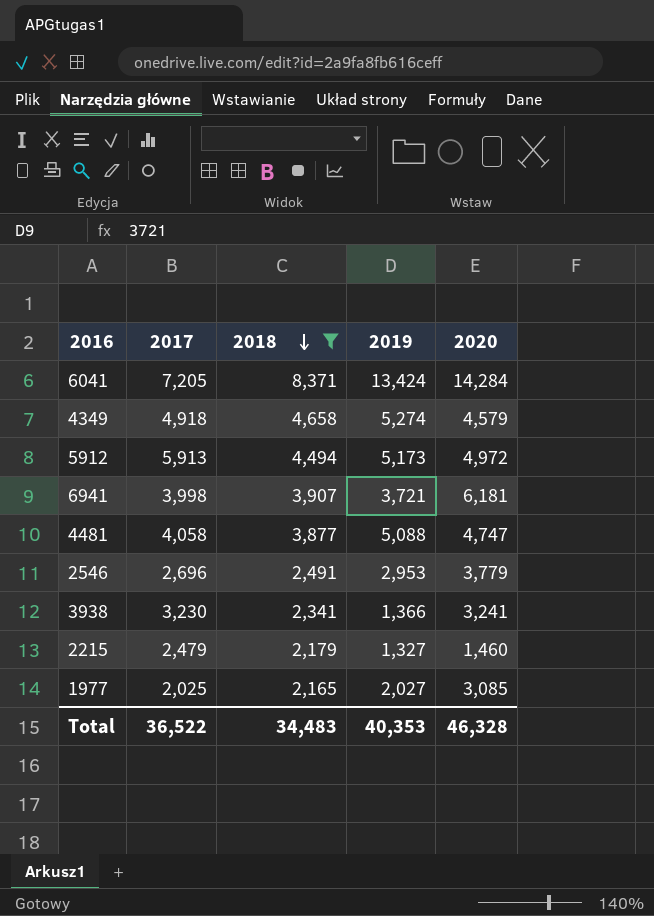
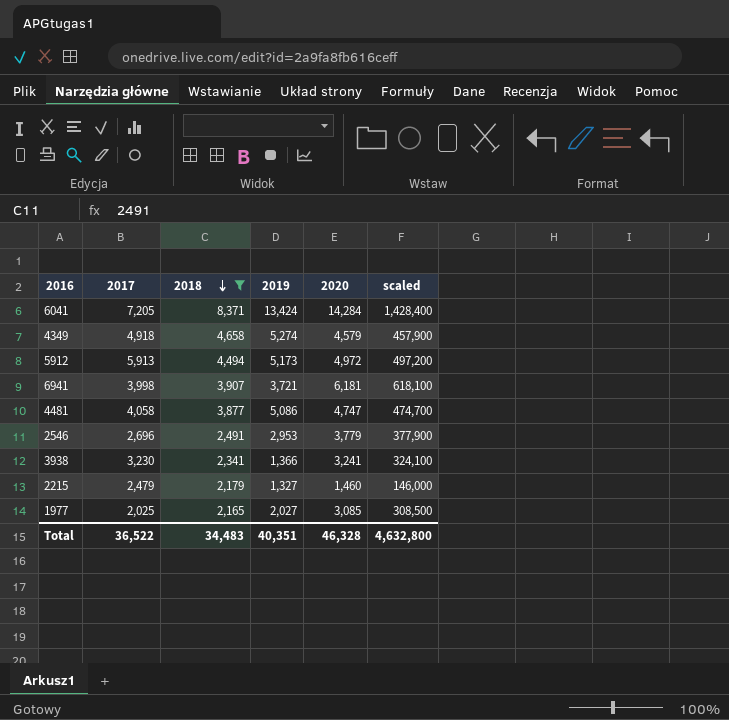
column scaled | formula: none -> [2020] * 100
4481 | 2019: 5,088 -> 5,086
Total | 2019: 40,353 -> 40,351

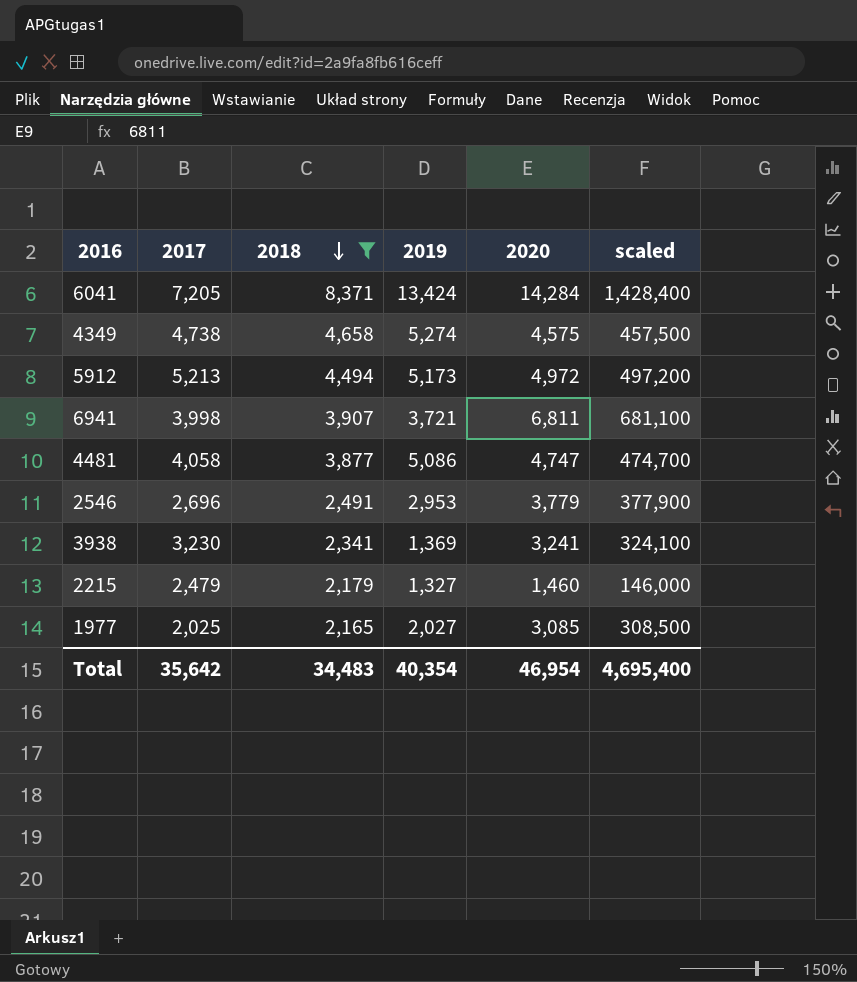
4349 | 2017: 4,918 -> 4,738
4349 | 2020: 4,579 -> 4,575
4349 | scaled: 457,900 -> 457,500
5912 | 2017: 5,913 -> 5,213
6941 | 2020: 6,181 -> 6,811
6941 | scaled: 618,100 -> 681,100
3938 | 2019: 1,366 -> 1,369
Total | 2017: 36,522 -> 35,642
Total | 2019: 40,351 -> 40,354
Total | 2020: 46,328 -> 46,954
Total | scaled: 4,632,800 -> 4,695,400

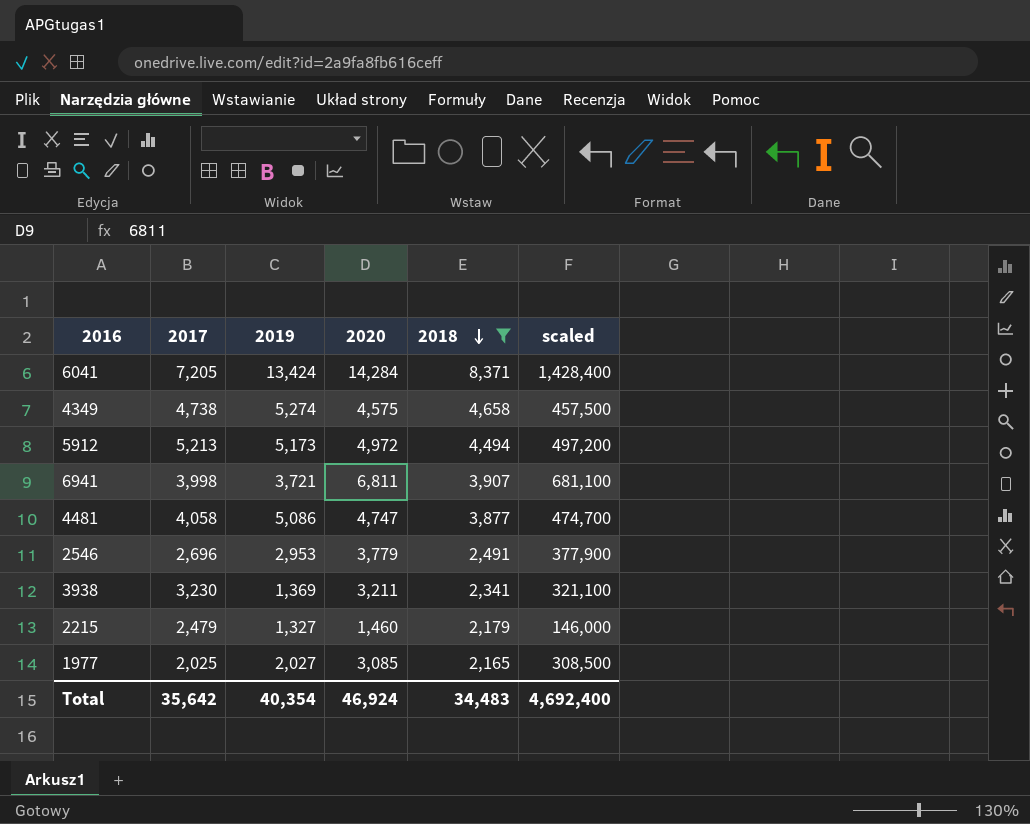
column 2018 | position: 3 -> 5
3938 | 2020: 3,241 -> 3,211
3938 | scaled: 324,100 -> 321,100
Total | 2020: 46,954 -> 46,924
Total | scaled: 4,695,400 -> 4,692,400

